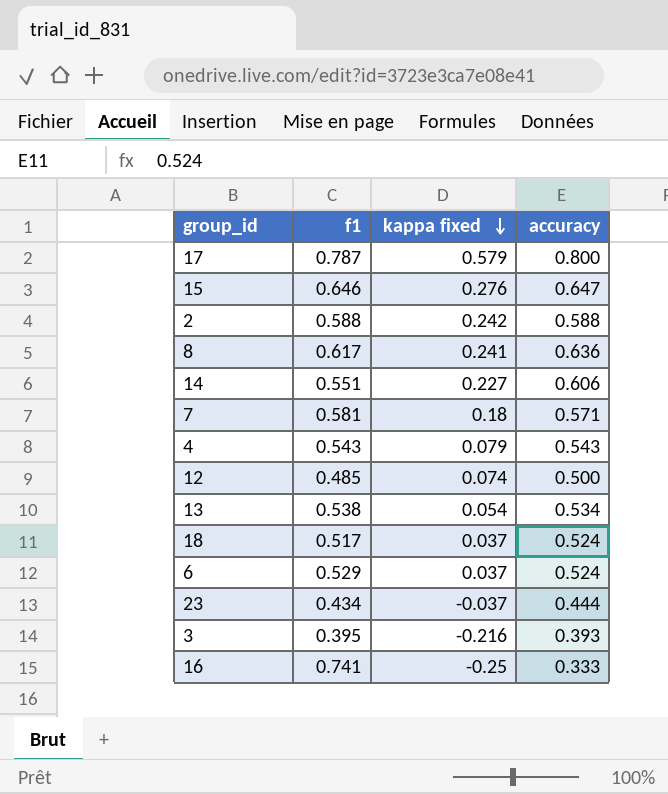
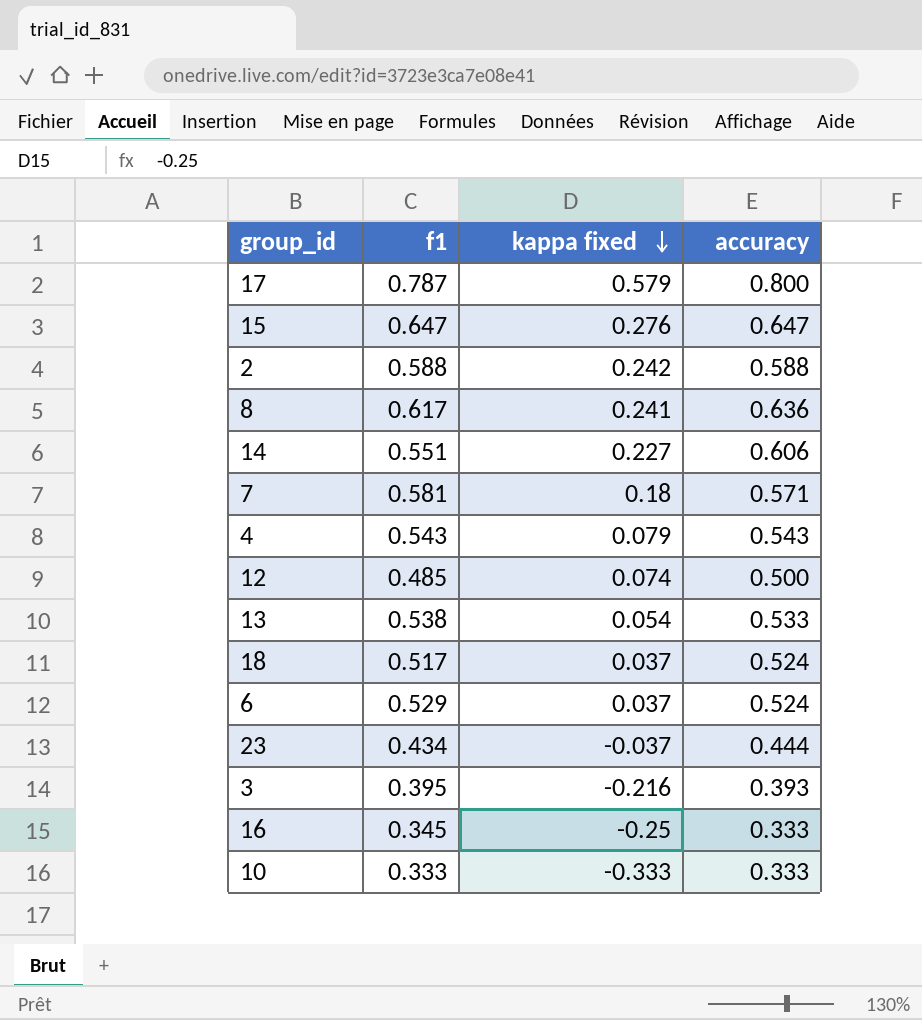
15 | f1: 0.646 -> 0.647
13 | accuracy: 0.534 -> 0.533
16 | f1: 0.741 -> 0.345
row 10: none -> 0.333 | -0.333 | 0.333

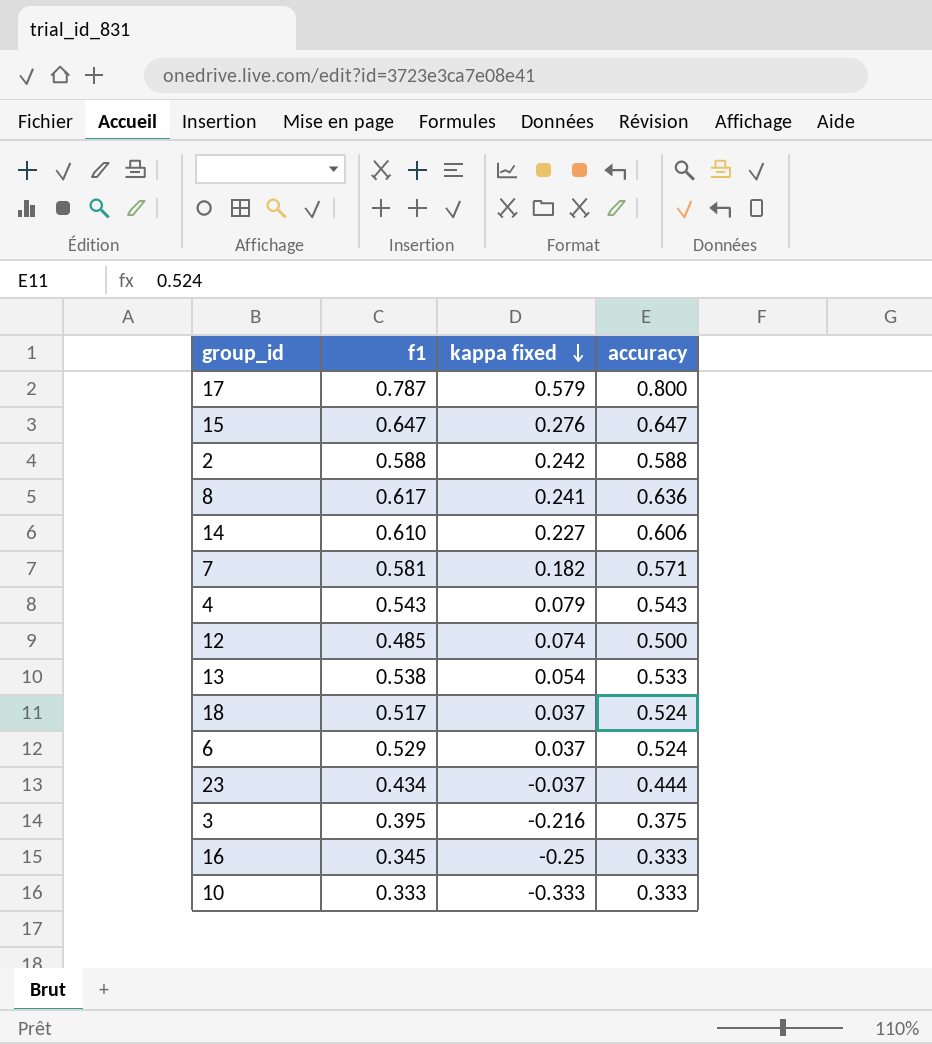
14 | f1: 0.551 -> 0.610
7 | kappa fixed: 0.18 -> 0.182
3 | accuracy: 0.393 -> 0.375

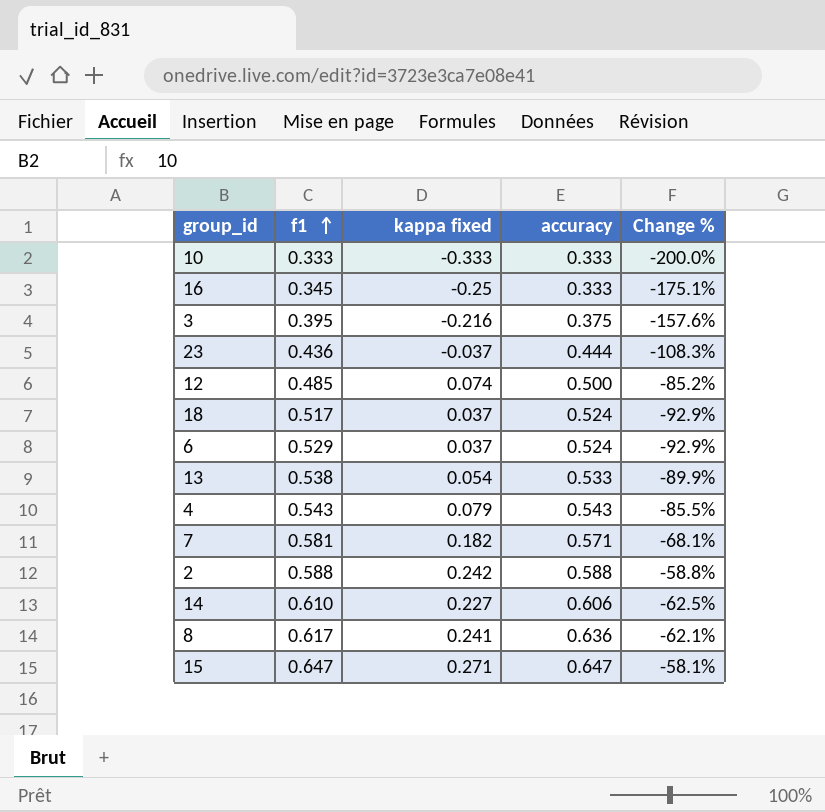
row order: kappa fixed descending -> f1 ascending
column Change % | formula: none -> ([kappa fixed] - [accuracy]) / [accuracy]
row 17: 0.787 | 0.579 | 0.800 -> none
23 | f1: 0.434 -> 0.436
15 | kappa fixed: 0.276 -> 0.271

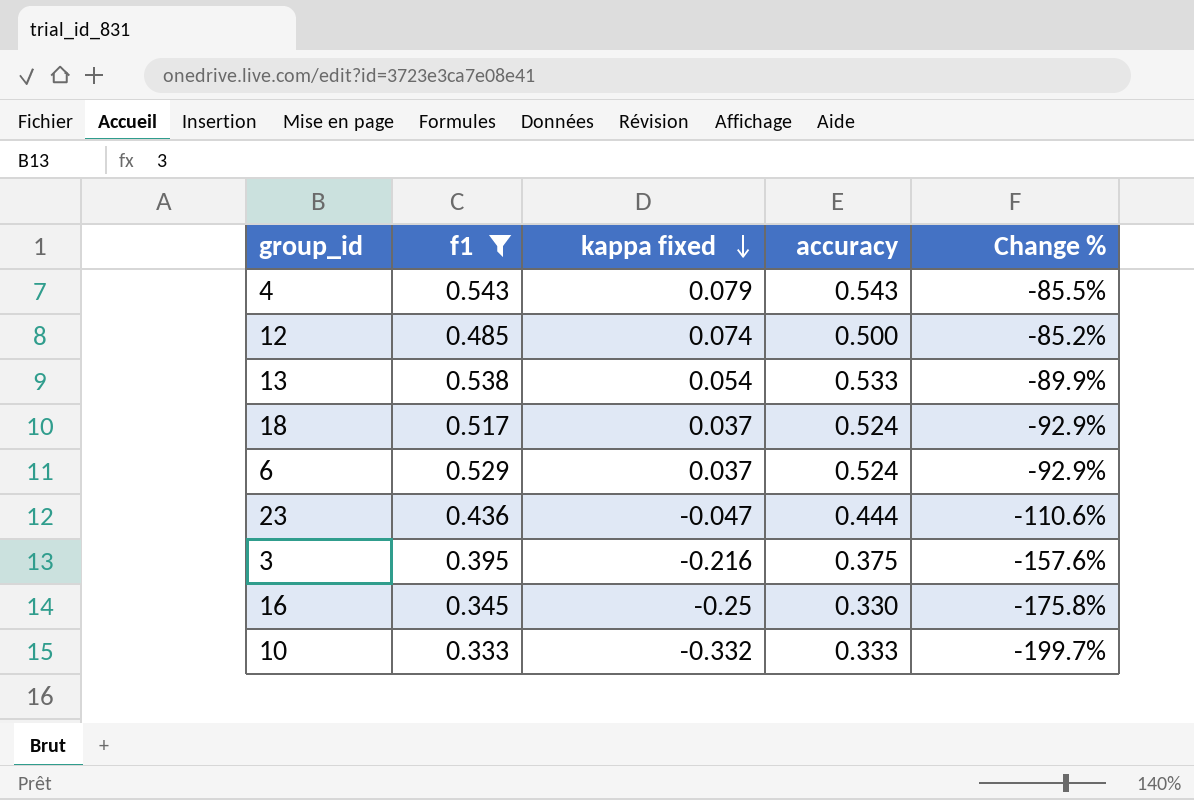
filter: none -> f1 <= 0.543
row order: f1 ascending -> kappa fixed descending
23 | kappa fixed: -0.037 -> -0.047
23 | Change %: -108.3% -> -110.6%
16 | accuracy: 0.333 -> 0.330
16 | Change %: -175.1% -> -175.8%
10 | kappa fixed: -0.333 -> -0.332
10 | Change %: -200.0% -> -199.7%

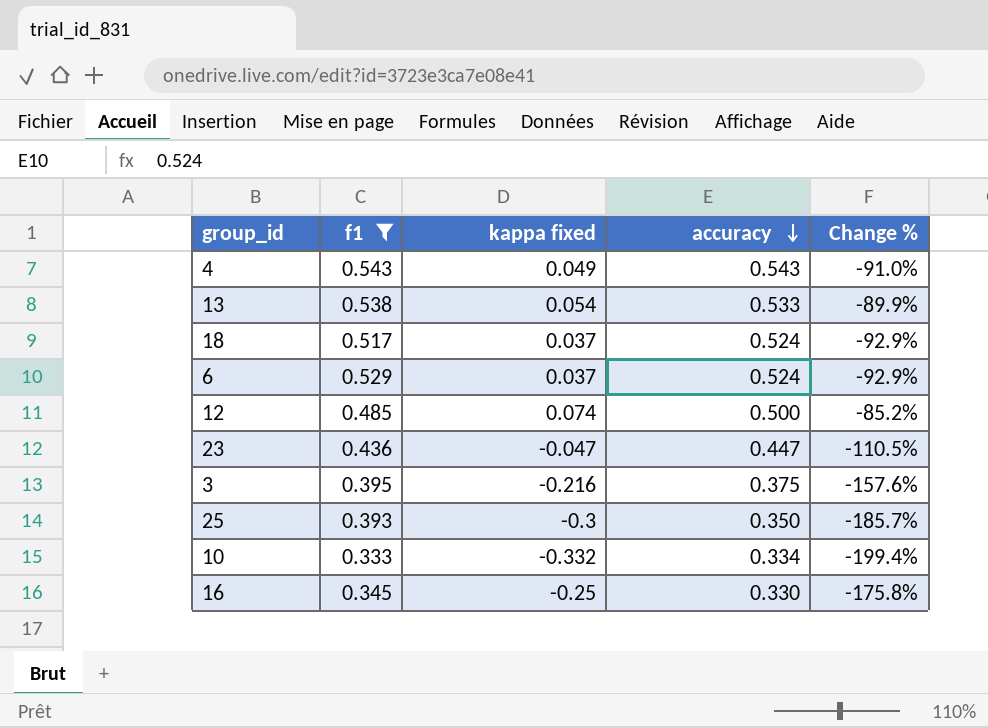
row order: kappa fixed descending -> accuracy descending
4 | kappa fixed: 0.079 -> 0.049
4 | Change %: -85.5% -> -91.0%
23 | accuracy: 0.444 -> 0.447
23 | Change %: -110.6% -> -110.5%
row 25: none -> 0.393 | -0.3 | 0.350 | -185.7%
10 | accuracy: 0.333 -> 0.334
10 | Change %: -199.7% -> -199.4%

